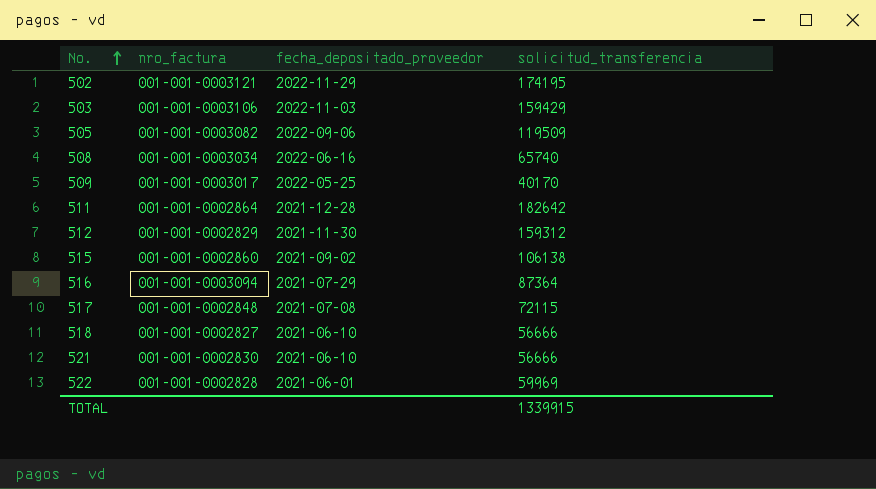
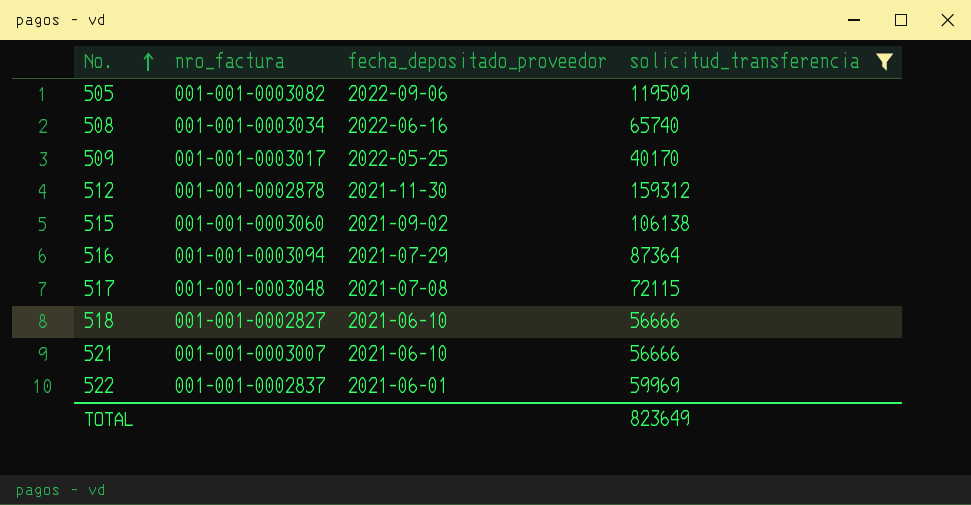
filter: none -> solicitud_transferencia <= 159312
512 | nro_factura: 001-001-0002829 -> 001-001-0002878
515 | nro_factura: 001-001-0002860 -> 001-001-0003060
517 | nro_factura: 001-001-0002848 -> 001-001-0003048
521 | nro_factura: 001-001-0002830 -> 001-001-0003007
522 | nro_factura: 001-001-0002828 -> 001-001-0002837
TOTAL | solicitud_transferencia: 1339915 -> 823649

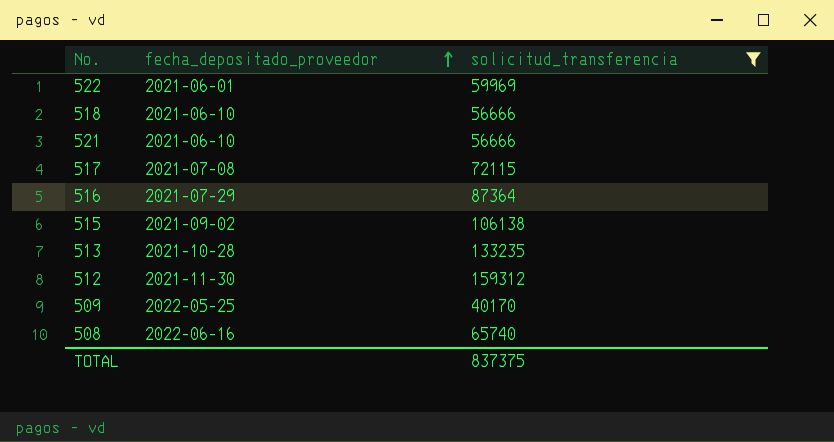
row order: No. ascending -> fecha_depositado_proveedor ascending
column nro_factura | position: 2 -> none
row 505: 001-001-0003082 | 2022-09-06 | 119509 -> none
row 513: none -> 2021-10-28 | 133235
TOTAL | solicitud_transferencia: 823649 -> 837375

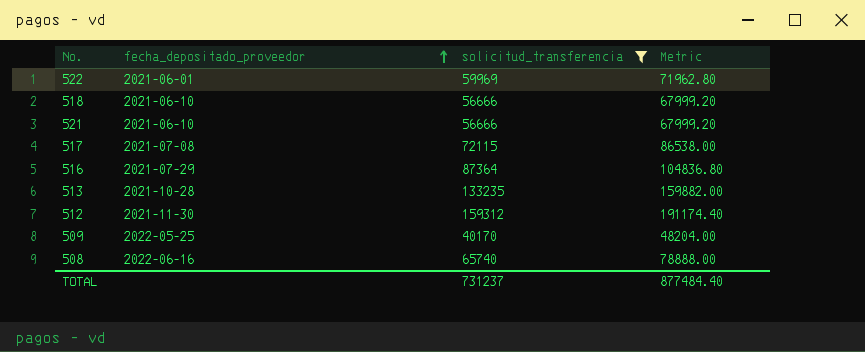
column Metric | formula: none -> [solicitud_transferencia] * 1.2
row 515: 2021-09-02 | 106138 -> none
TOTAL | solicitud_transferencia: 837375 -> 731237

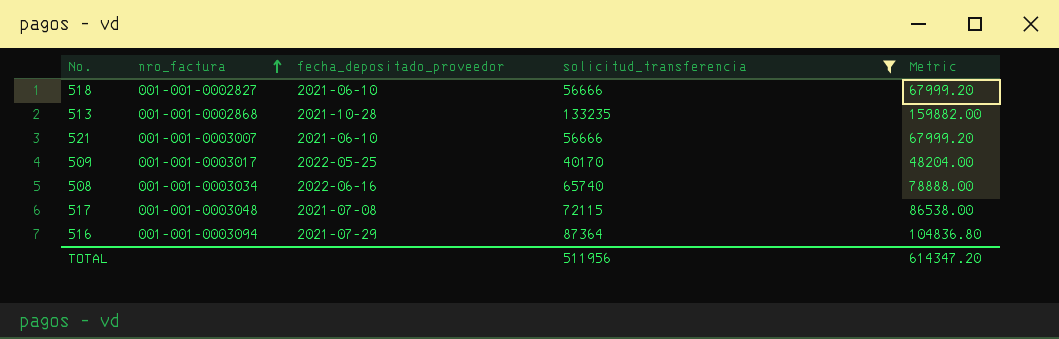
row order: fecha_depositado_proveedor ascending -> nro_factura ascending
column nro_factura | position: none -> 2
row 522: 2021-06-01 | 59969 | 71962.80 -> none
row 512: 2021-11-30 | 159312 | 191174.40 -> none
TOTAL | solicitud_transferencia: 731237 -> 511956
TOTAL | Metric: 877484.40 -> 614347.20

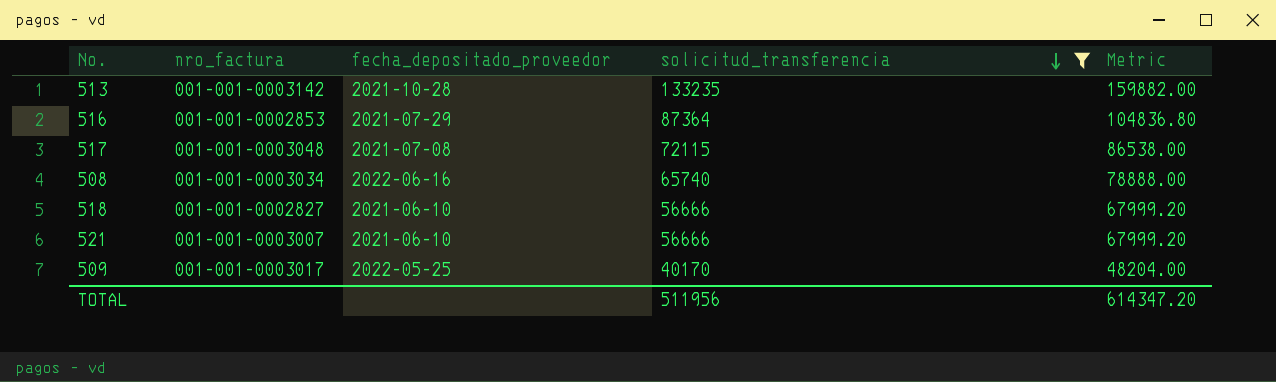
row order: nro_factura ascending -> solicitud_transferencia descending
513 | nro_factura: 001-001-0002868 -> 001-001-0003142
516 | nro_factura: 001-001-0003094 -> 001-001-0002853

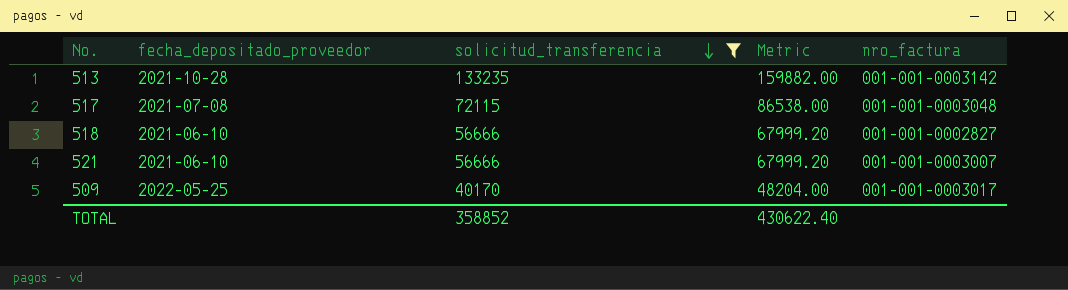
column nro_factura | position: 2 -> 5
row 516: 001-001-0002853 | 2021-07-29 | 87364 | 104836.80 -> none
row 508: 001-001-0003034 | 2022-06-16 | 65740 | 78888.00 -> none
TOTAL | solicitud_transferencia: 511956 -> 358852
TOTAL | Metric: 614347.20 -> 430622.40

